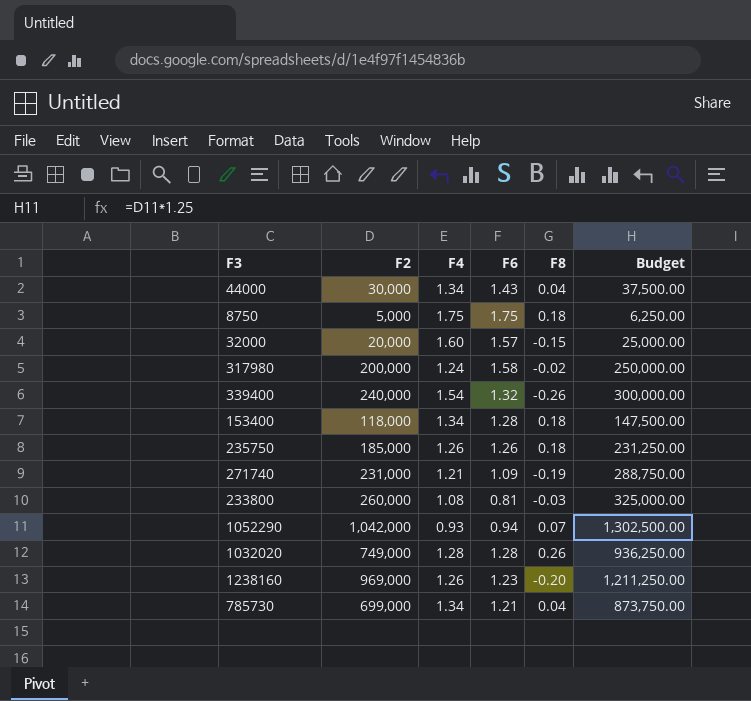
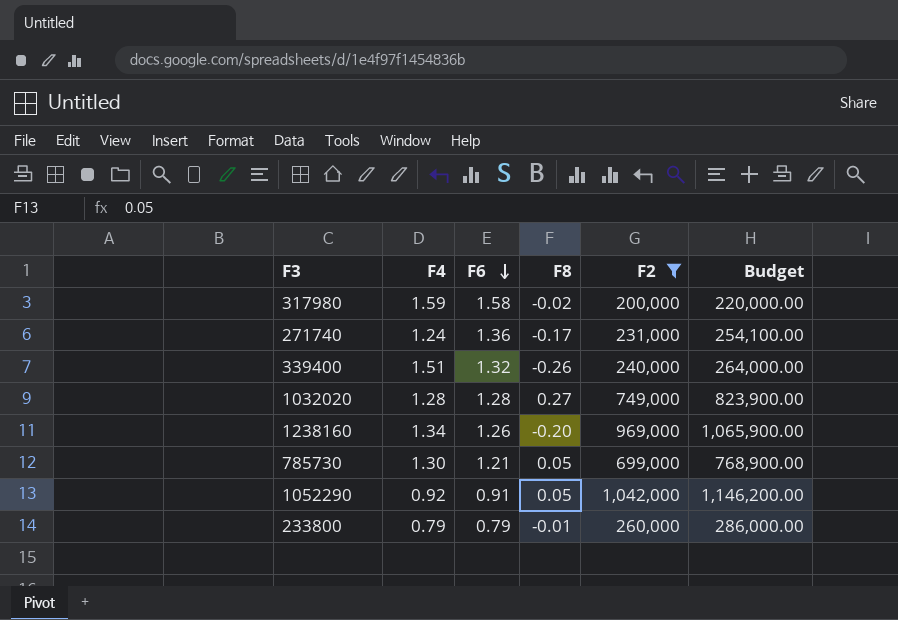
filter: none -> F2 >= 200,000
row order: none -> F6 descending
column F2 | position: 2 -> 5
column Budget | formula: [F2] * 1.25 -> [F2] * 1.1
317980 | F4: 1.24 -> 1.59
271740 | F4: 1.21 -> 1.24
271740 | F6: 1.09 -> 1.36
271740 | F8: -0.19 -> -0.17
339400 | F4: 1.54 -> 1.51
1032020 | F8: 0.26 -> 0.27
1238160 | F4: 1.26 -> 1.34
1238160 | F6: 1.23 -> 1.26
785730 | F4: 1.34 -> 1.30
785730 | F8: 0.04 -> 0.05
1052290 | F4: 0.93 -> 0.92
1052290 | F6: 0.94 -> 0.91
1052290 | F8: 0.07 -> 0.05
233800 | F4: 1.08 -> 0.79
233800 | F6: 0.81 -> 0.79
233800 | F8: -0.03 -> -0.01

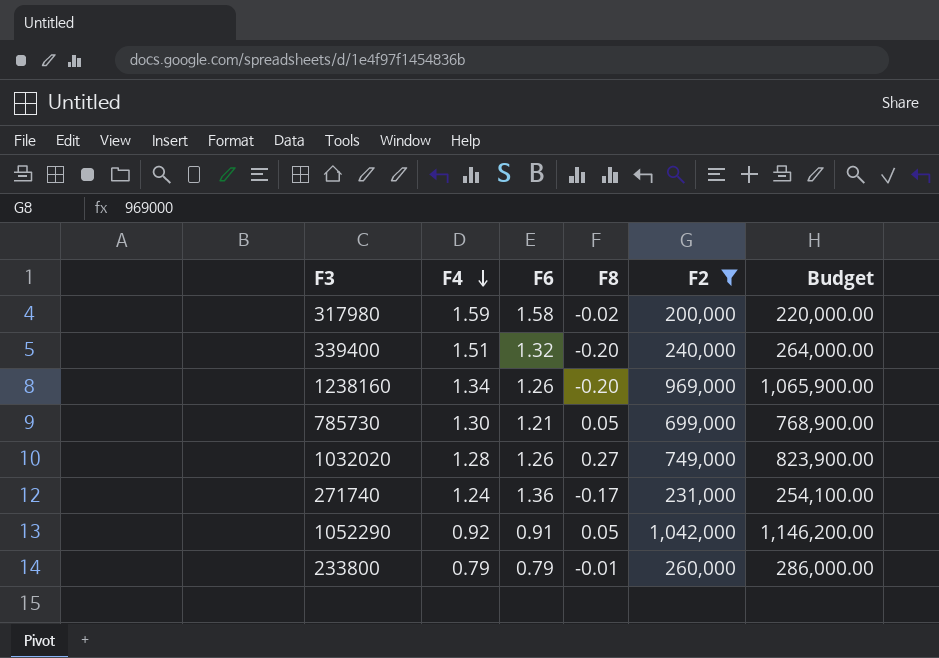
row order: F6 descending -> F4 descending
339400 | F8: -0.26 -> -0.20
1032020 | F6: 1.28 -> 1.26

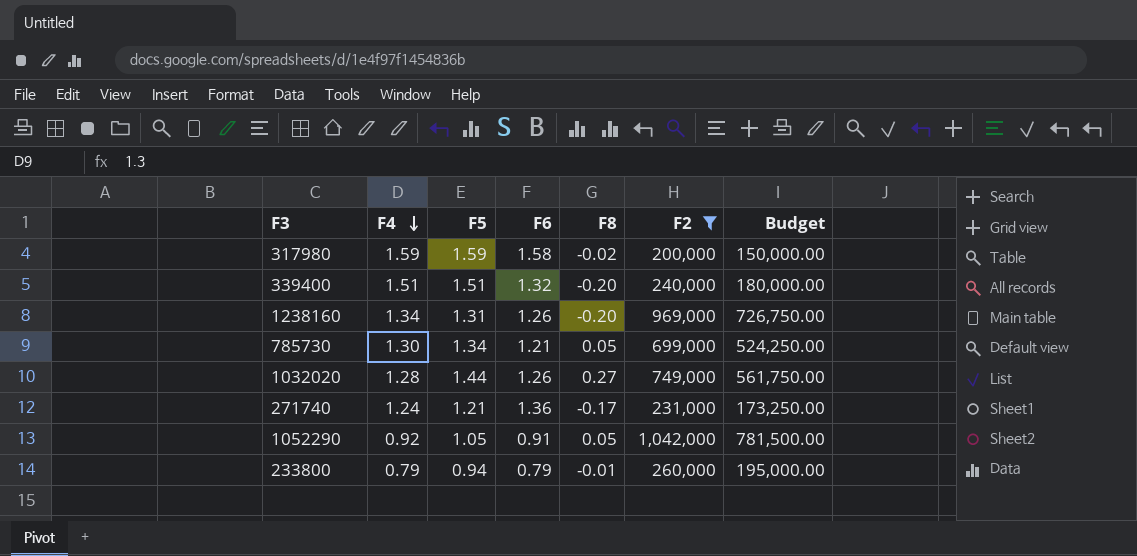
column F5 | position: none -> 3
column Budget | formula: [F2] * 1.1 -> [F2] * 0.75

